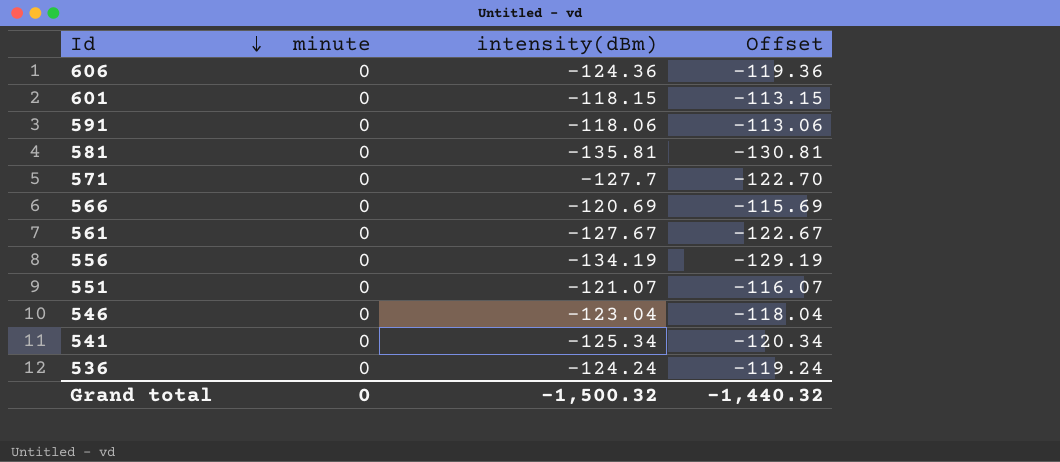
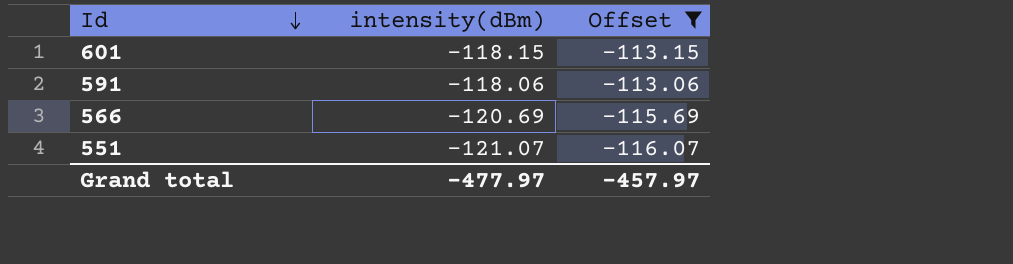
filter: none -> Offset >= -116.07
column minute | position: 2 -> none
Grand total | intensity(dBm): -1,500.32 -> -477.97
Grand total | Offset: -1,440.32 -> -457.97

